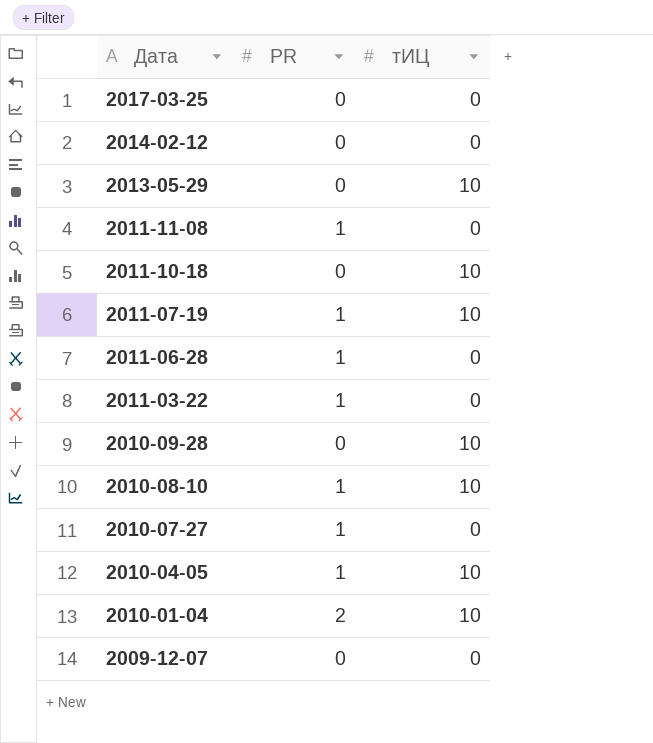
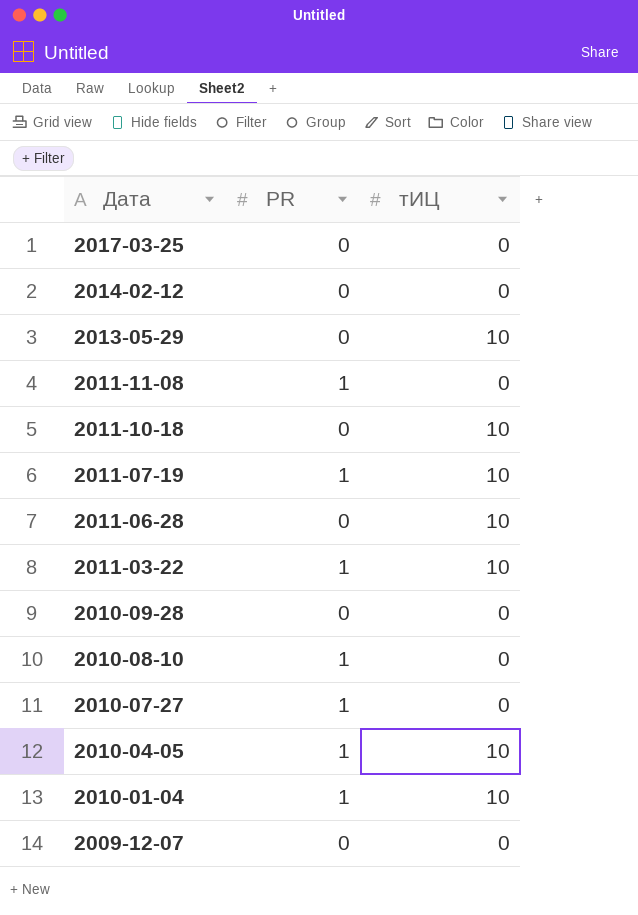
2011-06-28 | PR: 1 -> 0
2011-06-28 | тИЦ: 0 -> 10
2011-03-22 | тИЦ: 0 -> 10
2010-09-28 | тИЦ: 10 -> 0
2010-08-10 | тИЦ: 10 -> 0
2010-01-04 | PR: 2 -> 1

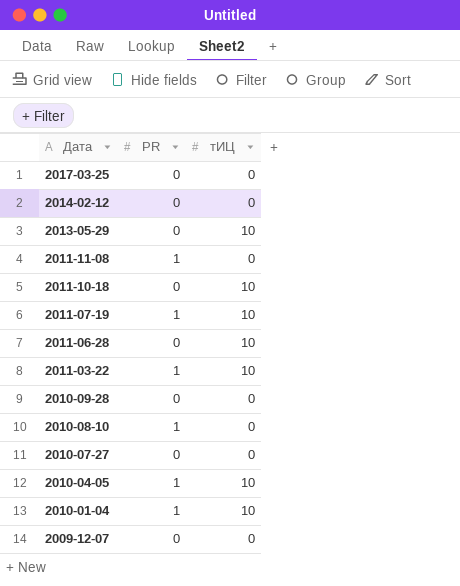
2010-07-27 | PR: 1 -> 0

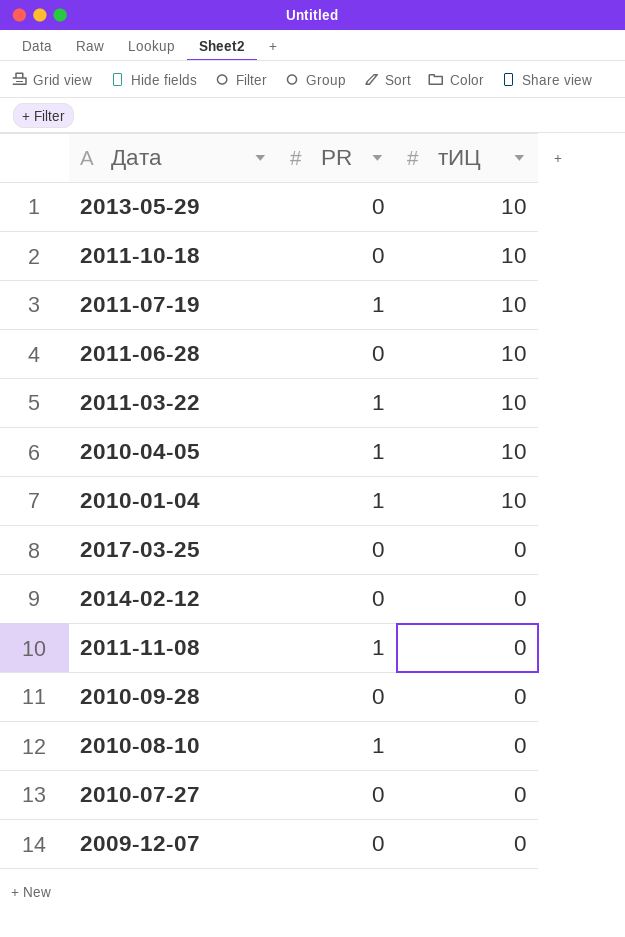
row order: Дата descending -> тИЦ descending

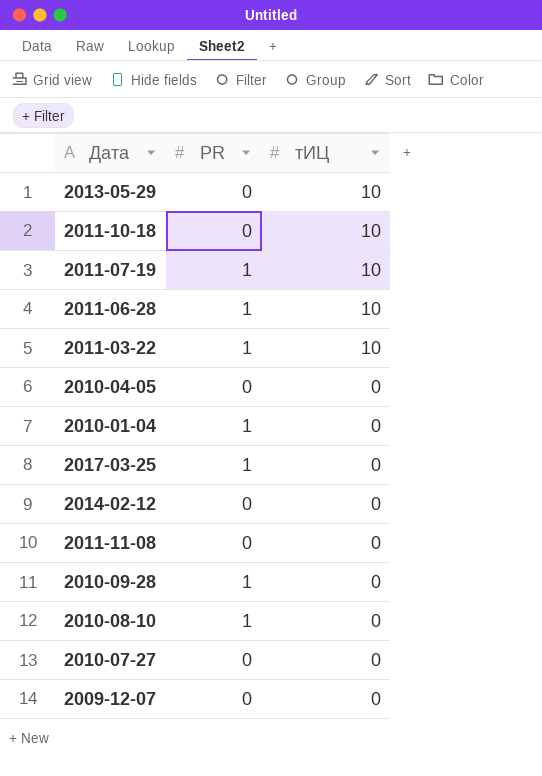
2011-06-28 | PR: 0 -> 1
2010-04-05 | PR: 1 -> 0
2010-04-05 | тИЦ: 10 -> 0
2010-01-04 | тИЦ: 10 -> 0
2017-03-25 | PR: 0 -> 1
2011-11-08 | PR: 1 -> 0
2010-09-28 | PR: 0 -> 1

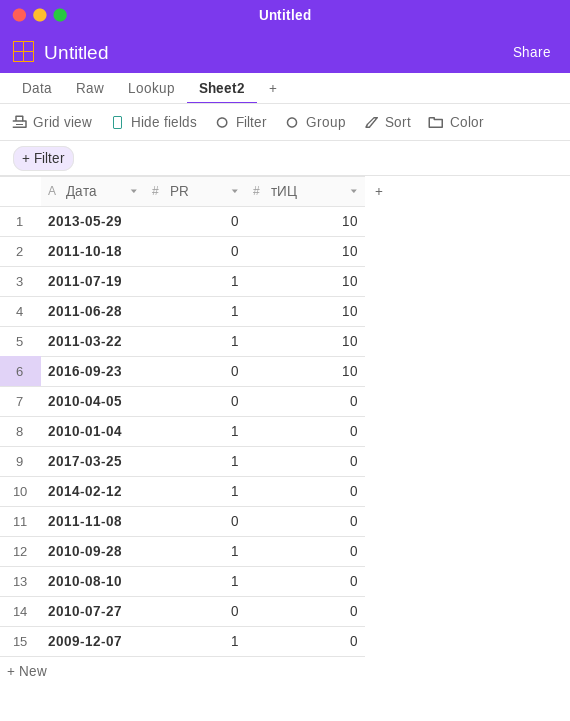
row 2016-09-23: none -> 0 | 10
2014-02-12 | PR: 0 -> 1
2009-12-07 | PR: 0 -> 1

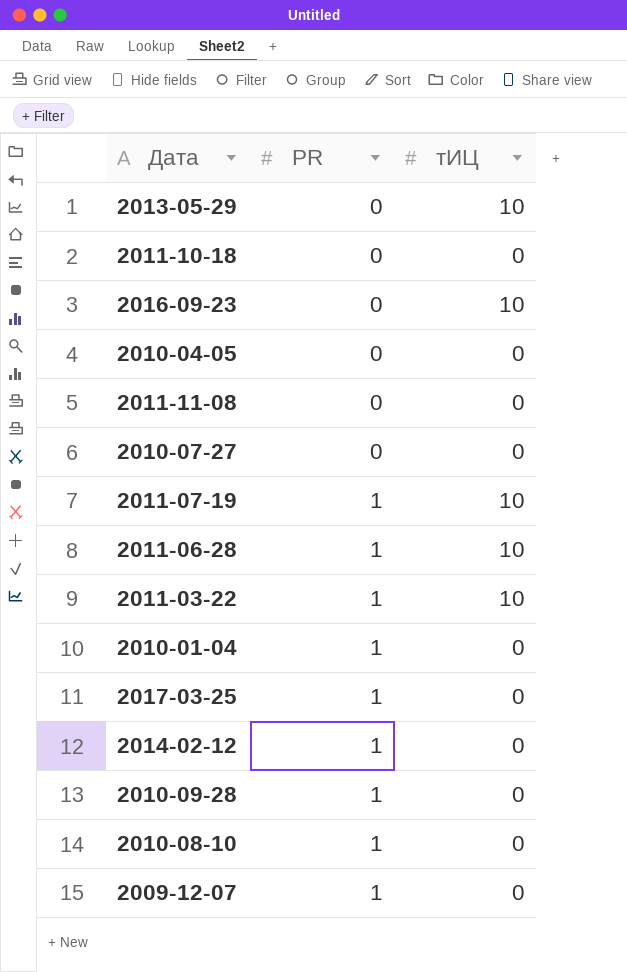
row order: тИЦ descending -> PR ascending
2011-10-18 | тИЦ: 10 -> 0

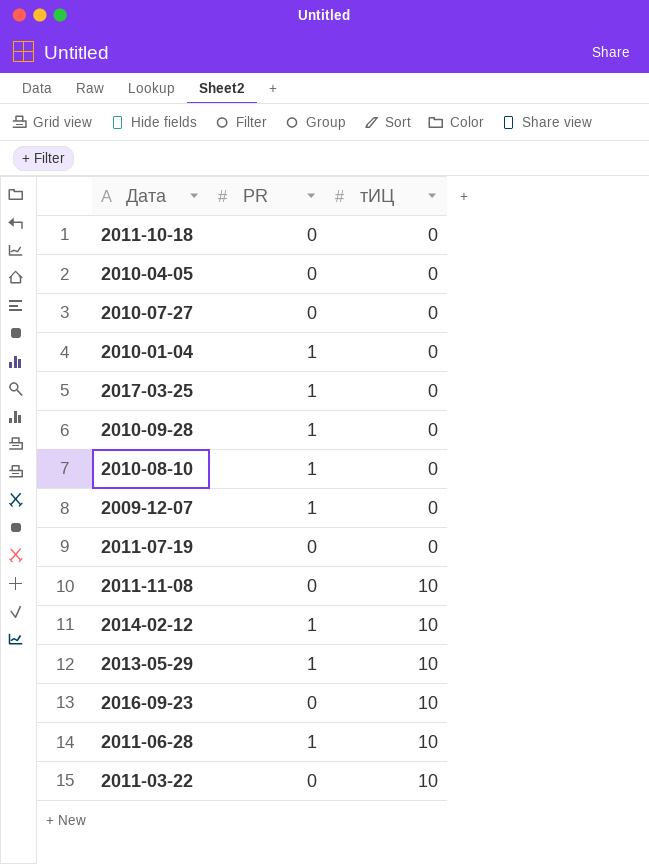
row order: PR ascending -> тИЦ ascending
2011-07-19 | PR: 1 -> 0
2011-07-19 | тИЦ: 10 -> 0
2011-11-08 | тИЦ: 0 -> 10
2014-02-12 | тИЦ: 0 -> 10
2013-05-29 | PR: 0 -> 1
2011-03-22 | PR: 1 -> 0

